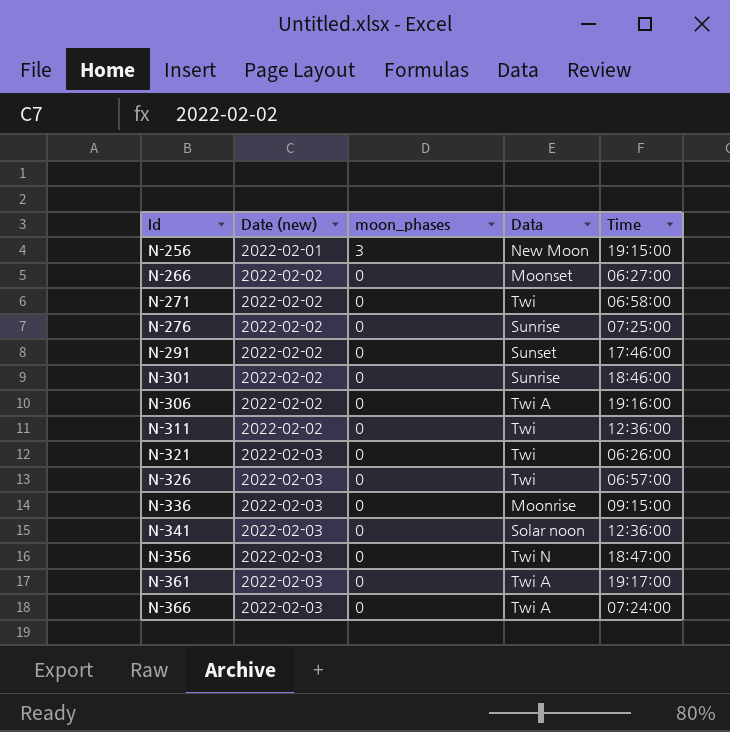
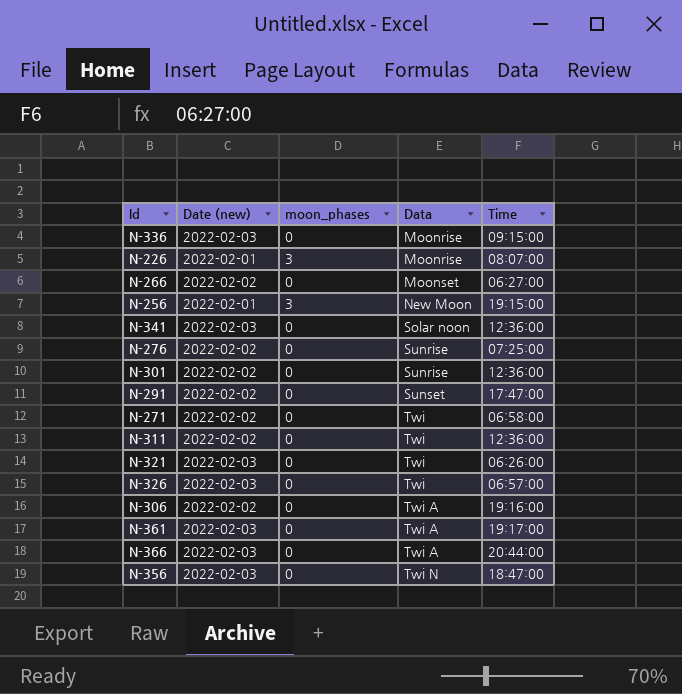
row order: Id ascending -> Data ascending
row N-226: none -> 2022-02-01 | 3 | Moonrise | 08:07:00
N-301 | Time: 18:46:00 -> 12:36:00
N-291 | Time: 17:46:00 -> 17:47:00
N-366 | Time: 07:24:00 -> 20:44:00

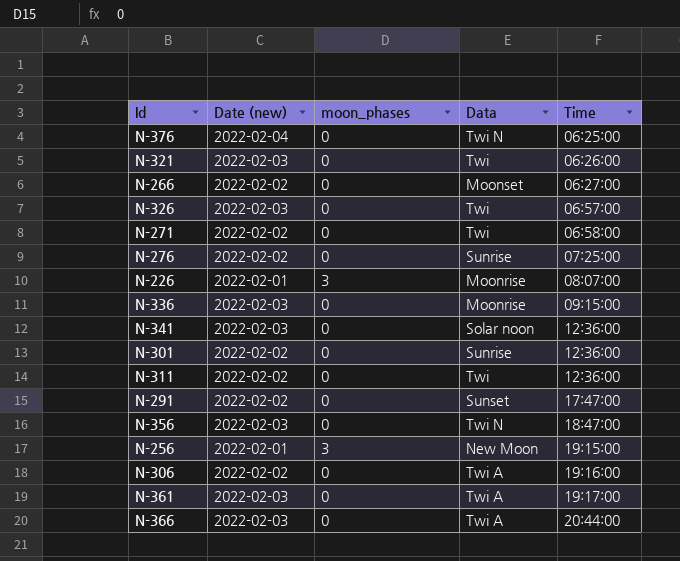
row order: Data ascending -> Time ascending
row N-376: none -> 2022-02-04 | 0 | Twi N | 06:25:00

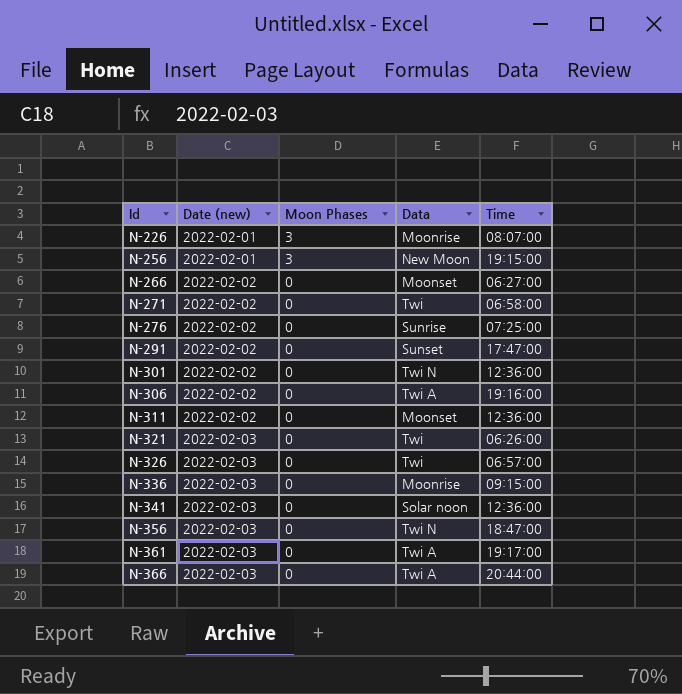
row order: Time ascending -> Id ascending
column name: moon_phases -> Moon Phases
row N-376: 2022-02-04 | 0 | Twi N | 06:25:00 -> none
N-301 | Data: Sunrise -> Twi N
N-311 | Data: Twi -> Moonset

